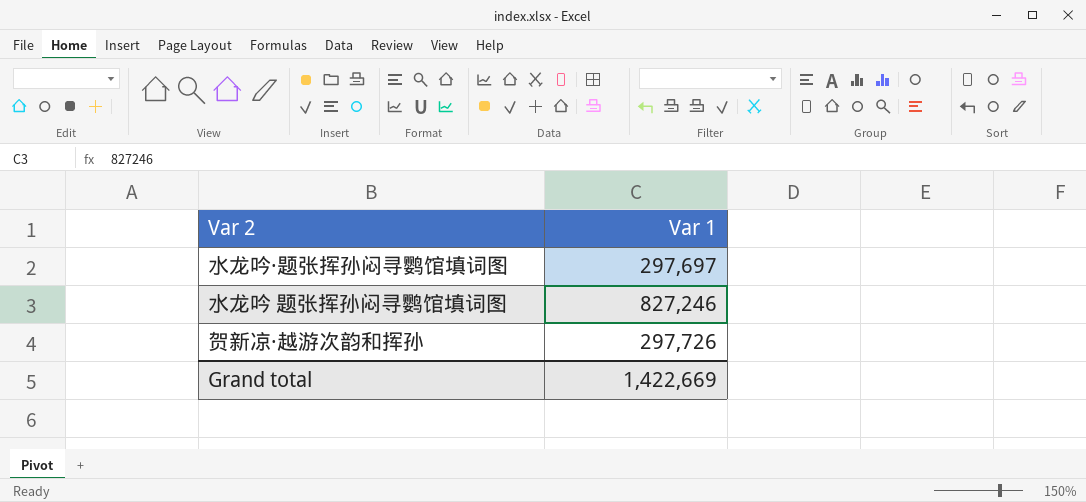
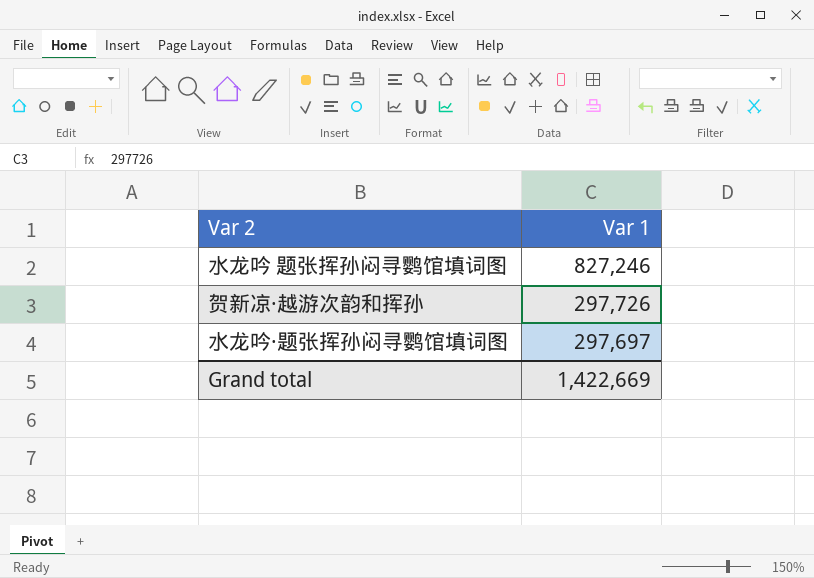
row order: none -> Var 1 descending

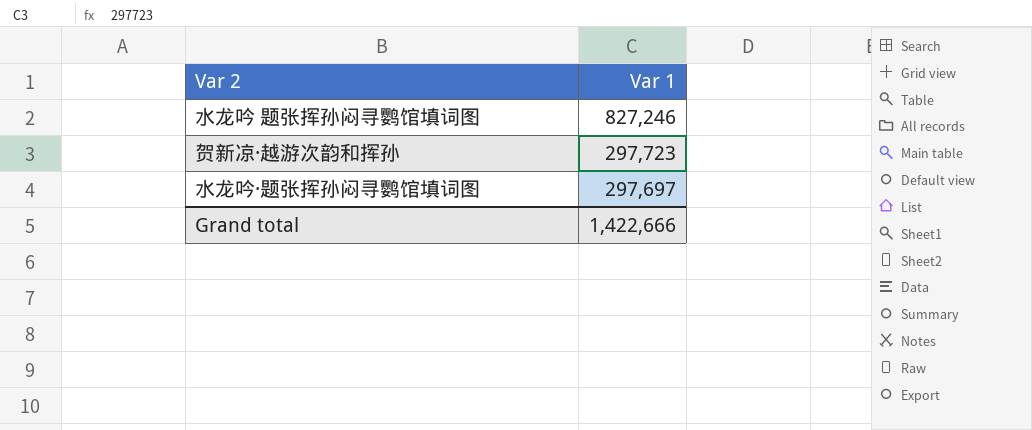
贺新凉·越游次韵和挥孙 | Var 1: 297,726 -> 297,723
Grand total | Var 1: 1,422,669 -> 1,422,666

